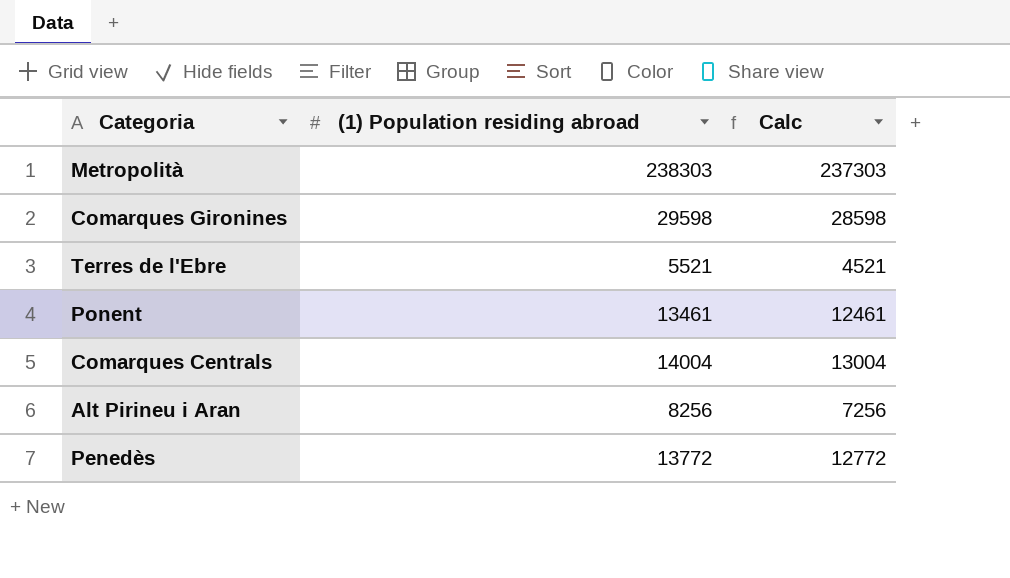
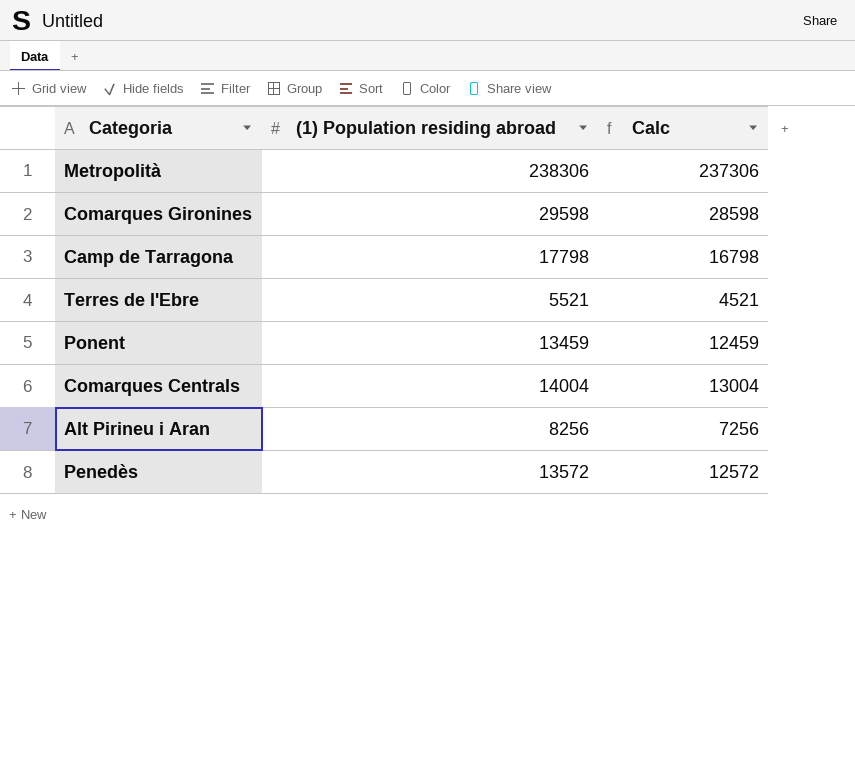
Metropolità | (1) Population residing abroad: 238303 -> 238306
Metropolità | Calc: 237303 -> 237306
row Camp de Tarragona: none -> 17798 | 16798
Ponent | (1) Population residing abroad: 13461 -> 13459
Ponent | Calc: 12461 -> 12459
Penedès | (1) Population residing abroad: 13772 -> 13572
Penedès | Calc: 12772 -> 12572

